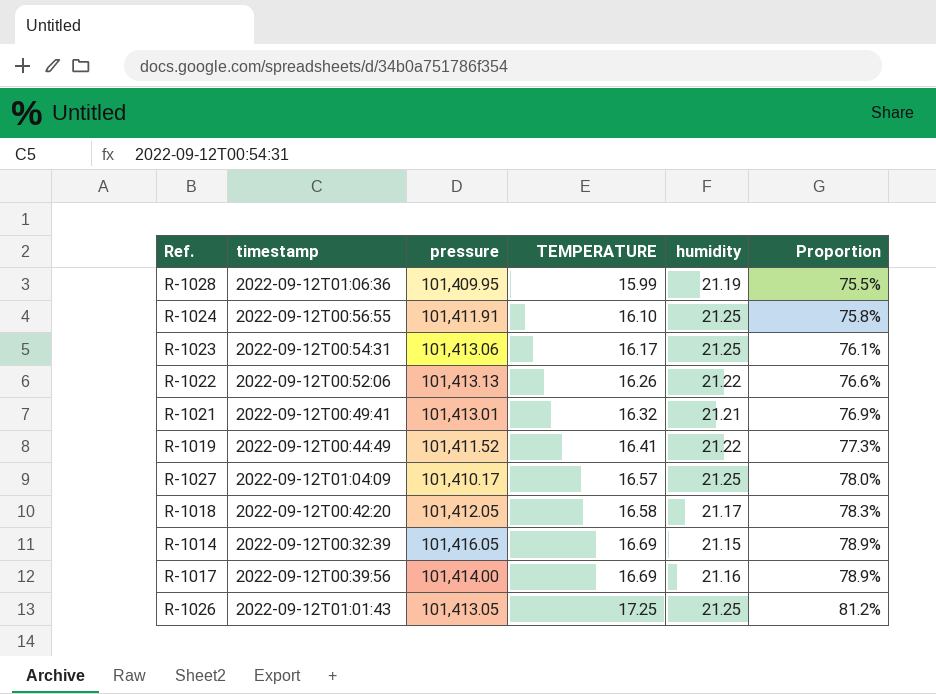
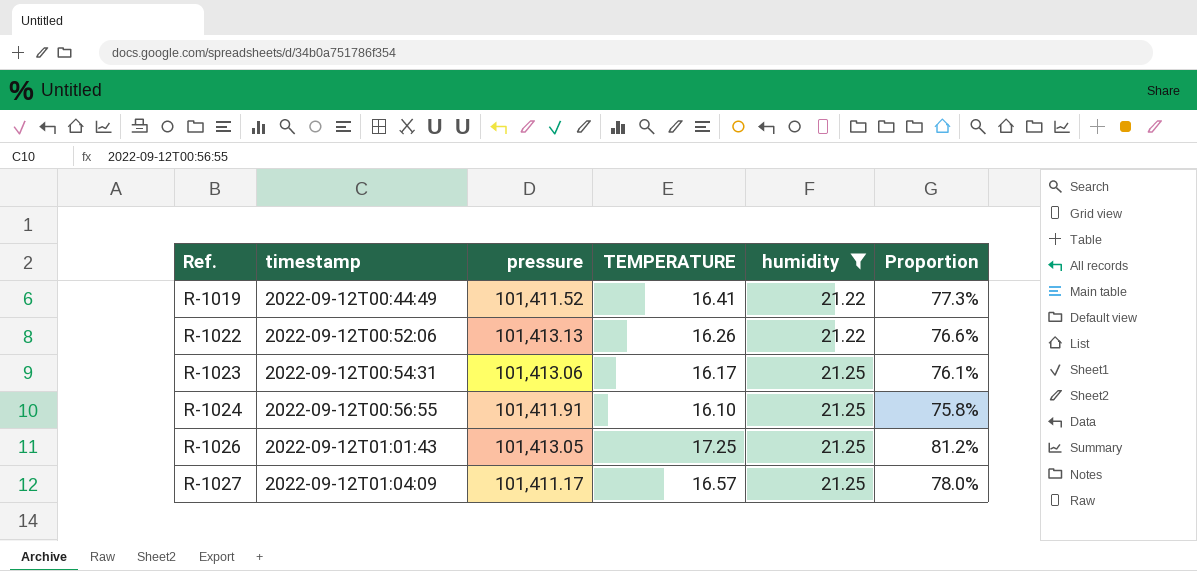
filter: none -> humidity >= 21.22
row order: TEMPERATURE ascending -> Ref. ascending
R-1027 | pressure: 101,410.17 -> 101,411.17

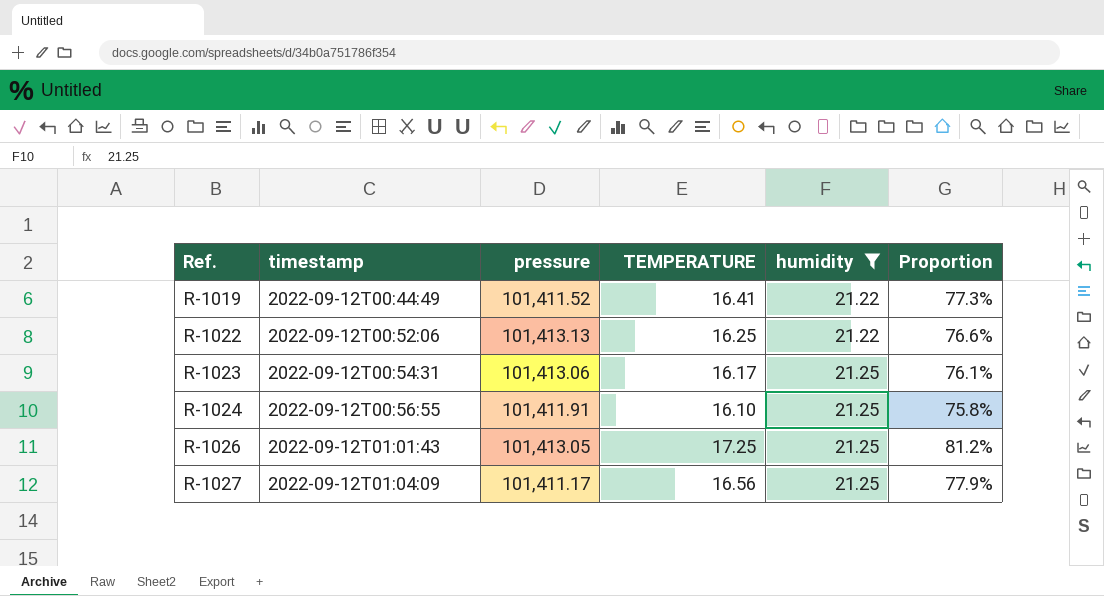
R-1022 | TEMPERATURE: 16.26 -> 16.25
R-1027 | TEMPERATURE: 16.57 -> 16.56
R-1027 | Proportion: 78.0% -> 77.9%

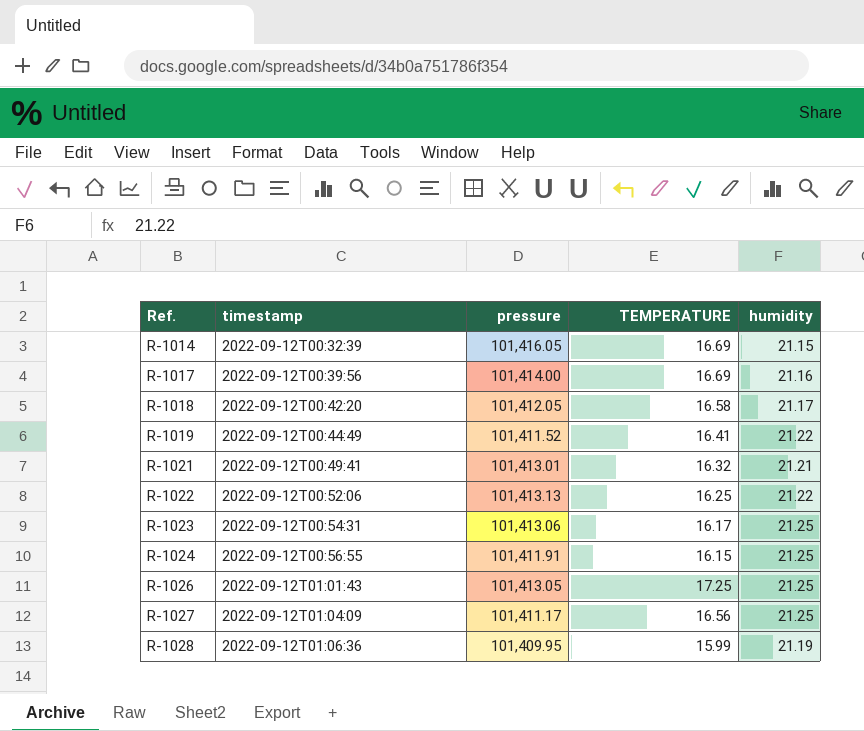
filter: humidity >= 21.22 -> none
column Proportion | formula: [TEMPERATURE] / [humidity] -> none
R-1024 | TEMPERATURE: 16.10 -> 16.15

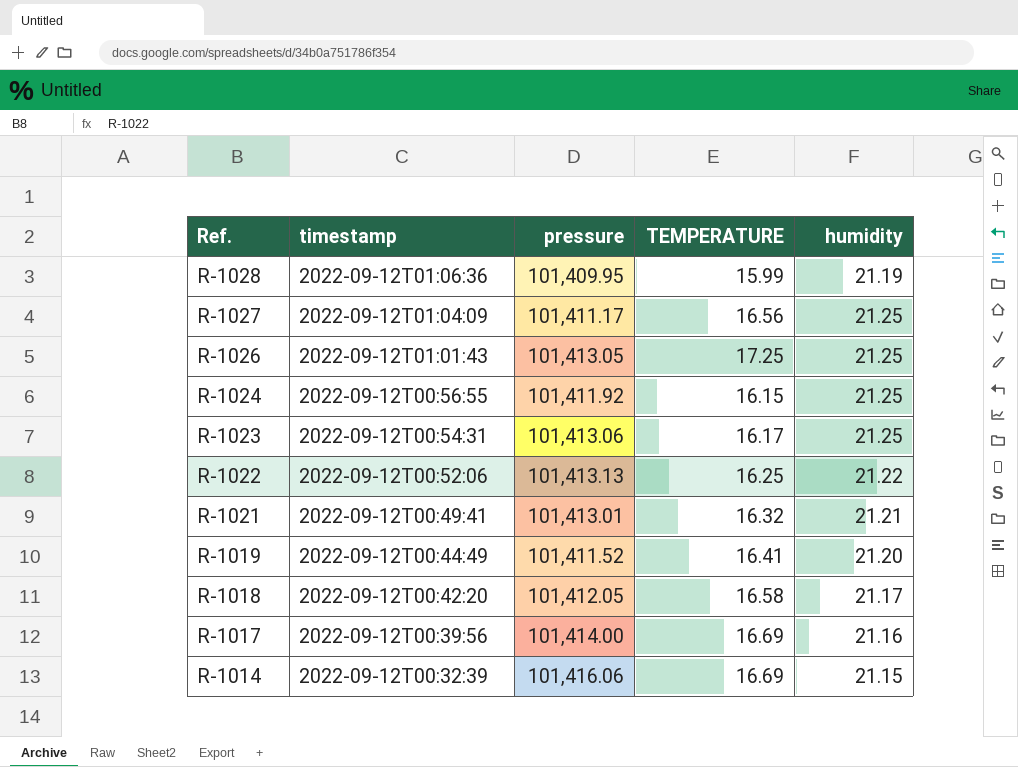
row order: Ref. ascending -> Ref. descending
R-1024 | pressure: 101,411.91 -> 101,411.92
R-1019 | humidity: 21.22 -> 21.20
R-1014 | pressure: 101,416.05 -> 101,416.06

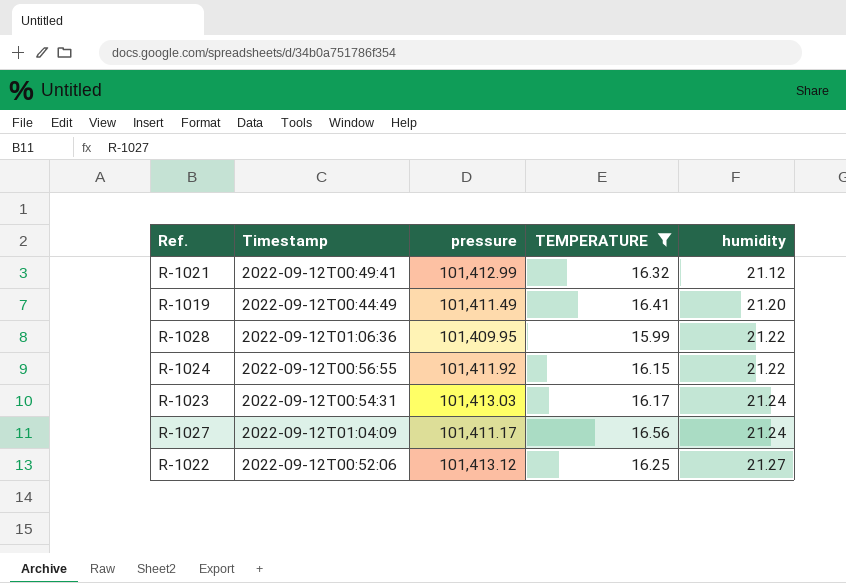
filter: none -> TEMPERATURE <= 16.56
row order: Ref. descending -> humidity ascending
column name: timestamp -> Timestamp
R-1021 | pressure: 101,413.01 -> 101,412.99
R-1021 | humidity: 21.21 -> 21.12
R-1019 | pressure: 101,411.52 -> 101,411.49
R-1028 | humidity: 21.19 -> 21.22
R-1024 | humidity: 21.25 -> 21.22
R-1023 | pressure: 101,413.06 -> 101,413.03
R-1023 | humidity: 21.25 -> 21.24
R-1027 | humidity: 21.25 -> 21.24
R-1022 | pressure: 101,413.13 -> 101,413.12
R-1022 | humidity: 21.22 -> 21.27

